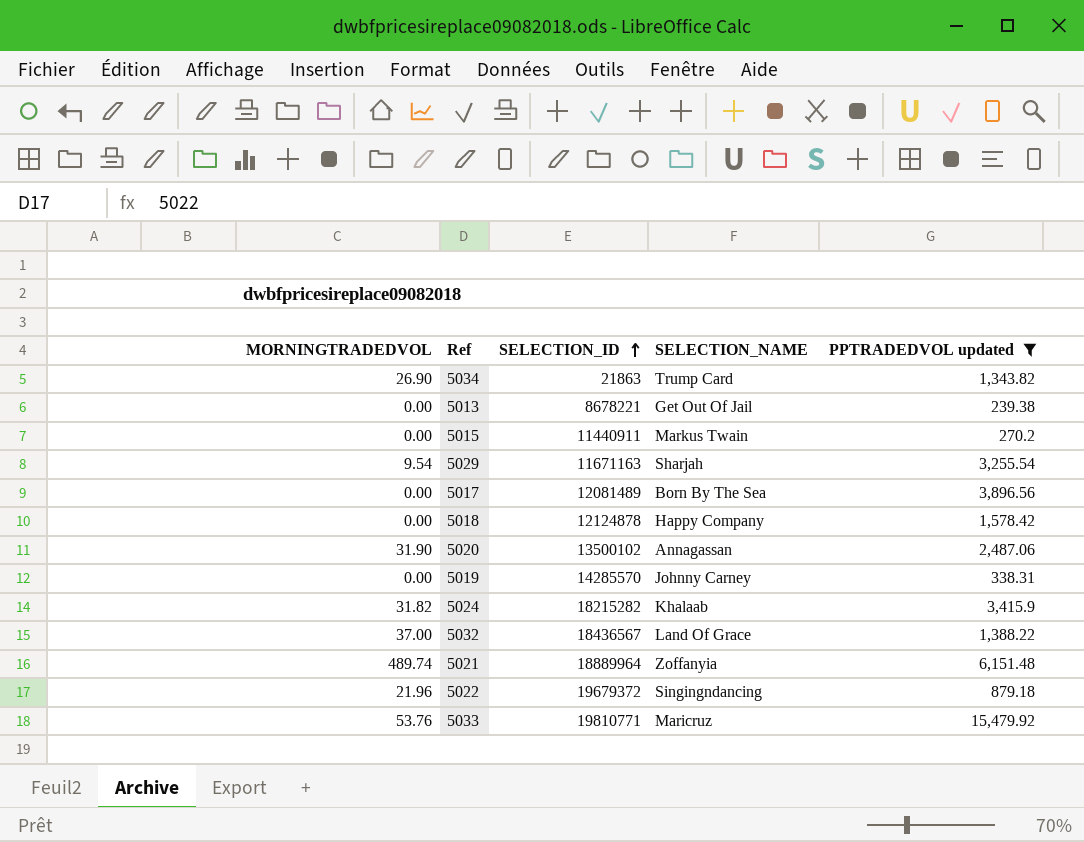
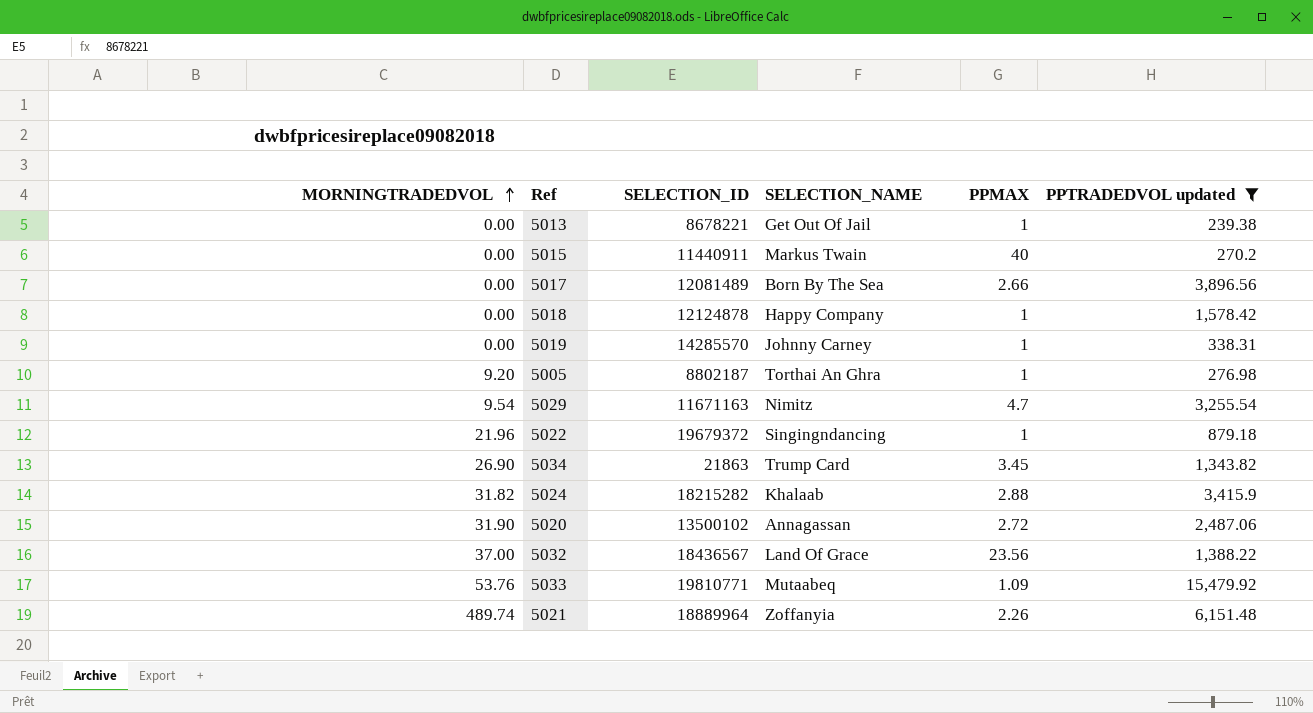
row order: SELECTION_ID ascending -> MORNINGTRADEDVOL ascending
column PPMAX | position: none -> 5
row 5005: none -> 9.20 | 8802187 | Torthai An Ghra | 1 | 276.98
5029 | SELECTION_NAME: Sharjah -> Nimitz
5033 | SELECTION_NAME: Maricruz -> Mutaabeq

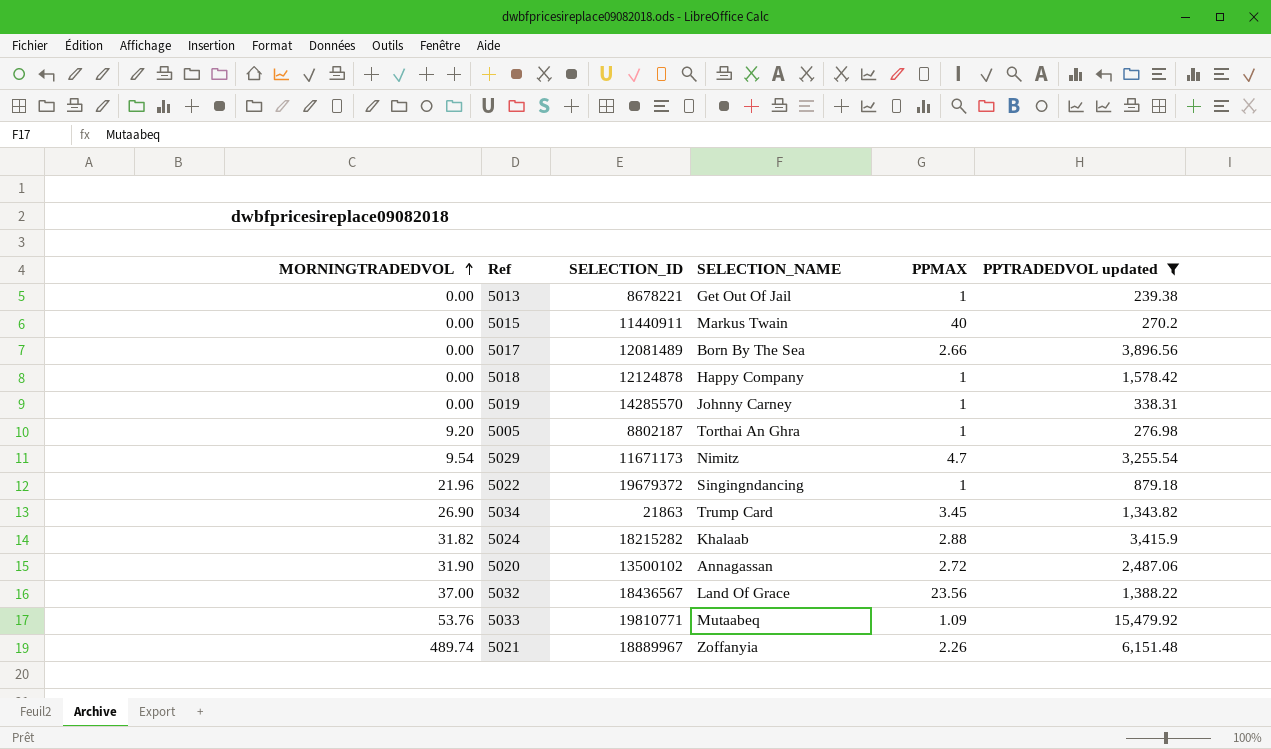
5029 | SELECTION_ID: 11671163 -> 11671173
5021 | SELECTION_ID: 18889964 -> 18889967

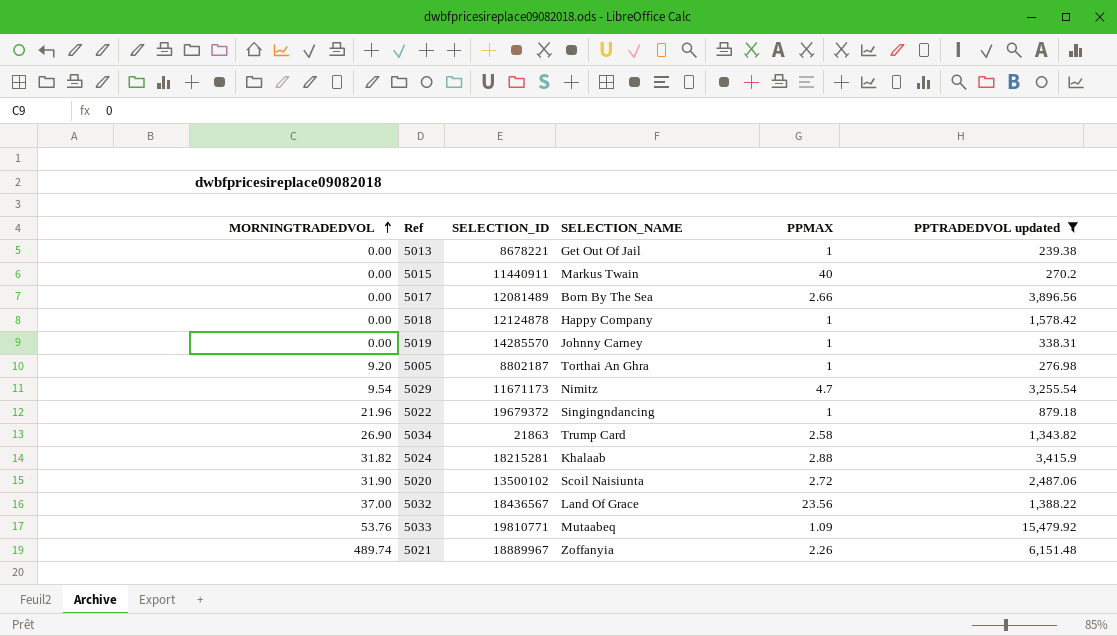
5034 | PPMAX: 3.45 -> 2.58
5024 | SELECTION_ID: 18215282 -> 18215281
5020 | SELECTION_NAME: Annagassan -> Scoil Naisiunta

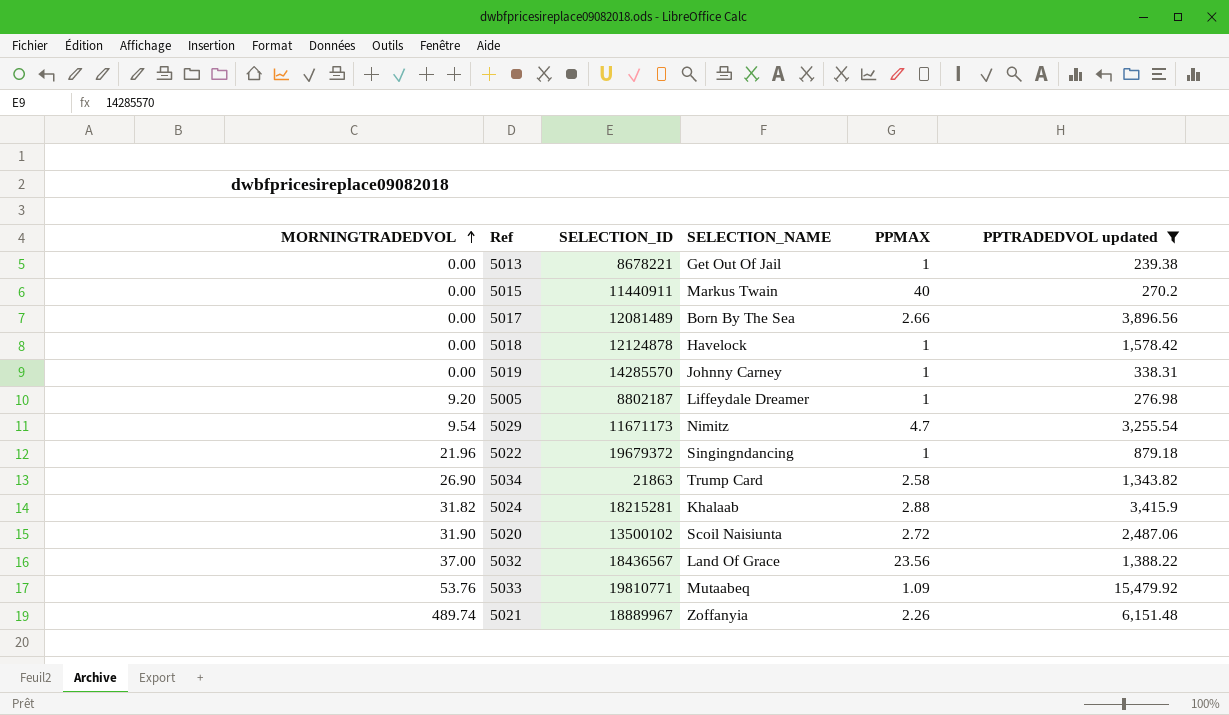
5018 | SELECTION_NAME: Happy Company -> Havelock
5005 | SELECTION_NAME: Torthai An Ghra -> Liffeydale Dreamer

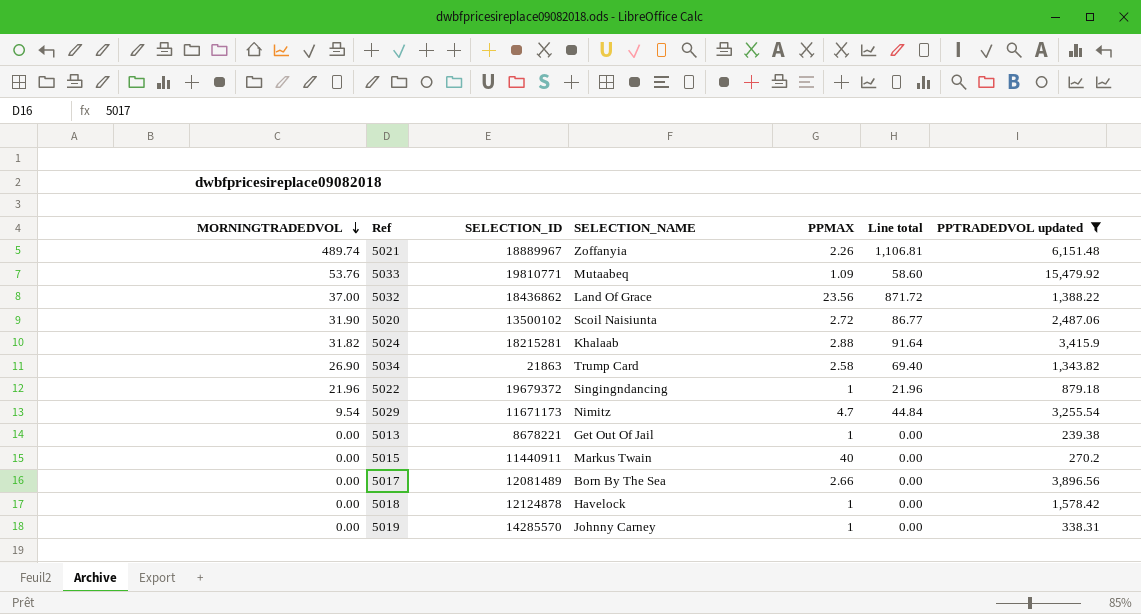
row order: MORNINGTRADEDVOL ascending -> MORNINGTRADEDVOL descending
column Line total | formula: none -> [MORNINGTRADEDVOL] * [PPMAX]
row 5005: 9.20 | 8802187 | Liffeydale Dreamer | 1 | 276.98 -> none
5032 | SELECTION_ID: 18436567 -> 18436862

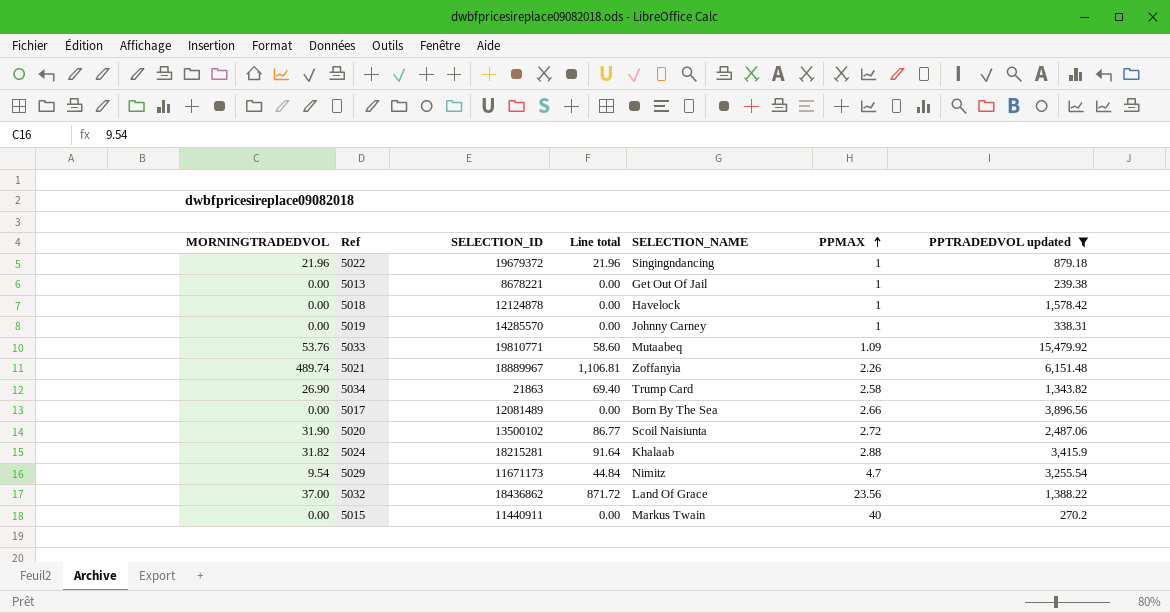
row order: MORNINGTRADEDVOL descending -> PPMAX ascending
column Line total | position: 6 -> 4

